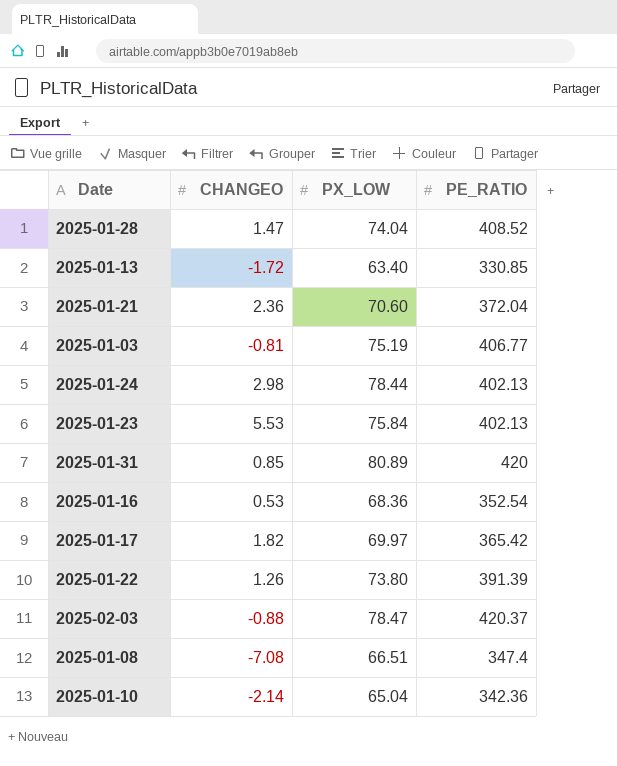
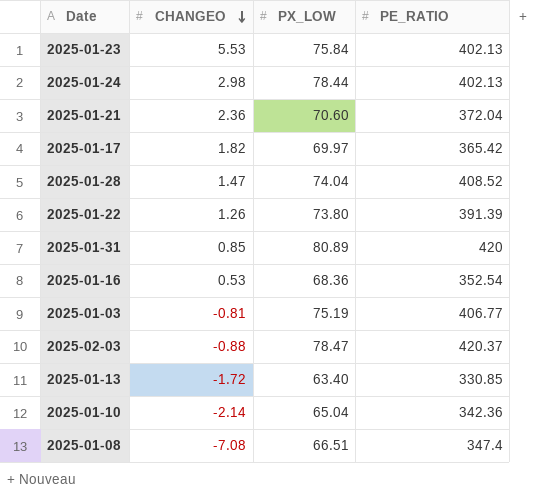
row order: none -> CHANGEO descending

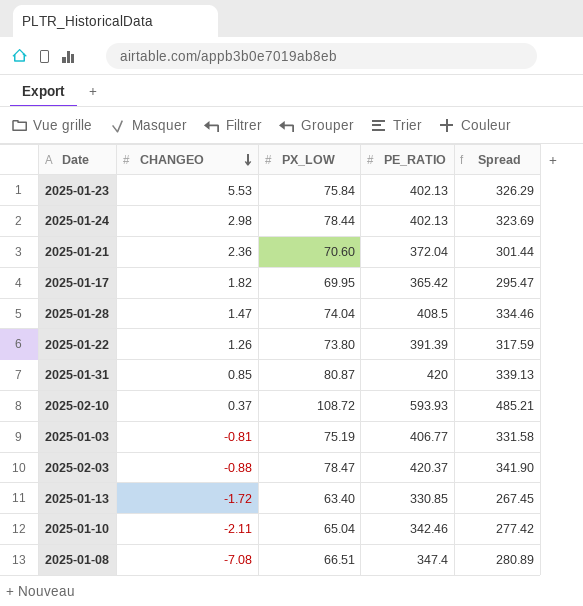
column Spread | formula: none -> [PE_RATIO] - [PX_LOW]
row 2025-01-16: 0.53 | 68.36 | 352.54 -> none
2025-01-17 | PX_LOW: 69.97 -> 69.95
2025-01-28 | PE_RATIO: 408.52 -> 408.5
2025-01-31 | PX_LOW: 80.89 -> 80.87
row 2025-02-10: none -> 0.37 | 108.72 | 593.93 | 485.21
2025-01-10 | CHANGEO: -2.14 -> -2.11
2025-01-10 | PE_RATIO: 342.36 -> 342.46

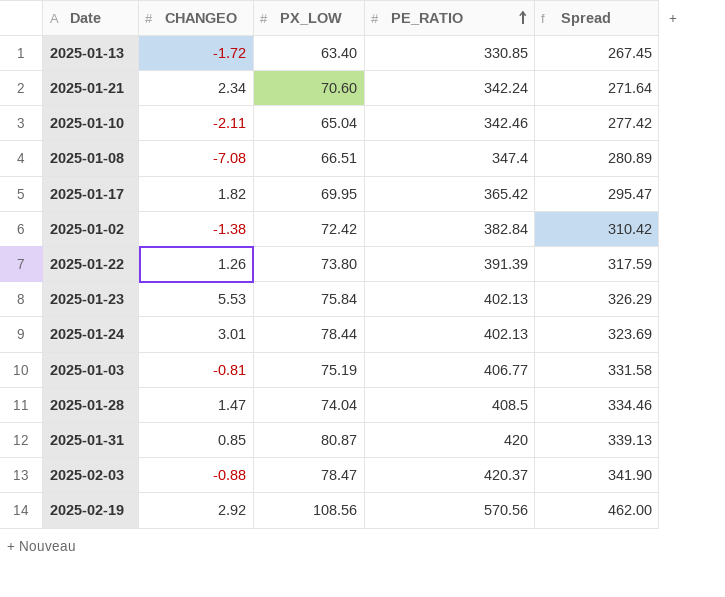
row order: CHANGEO descending -> PE_RATIO ascending
row 2025-02-10: 0.37 | 108.72 | 593.93 | 485.21 -> none
2025-01-21 | CHANGEO: 2.36 -> 2.34
2025-01-21 | PE_RATIO: 372.04 -> 342.24
2025-01-21 | Spread: 301.44 -> 271.64
row 2025-01-02: none -> -1.38 | 72.42 | 382.84 | 310.42
2025-01-24 | CHANGEO: 2.98 -> 3.01
row 2025-02-19: none -> 2.92 | 108.56 | 570.56 | 462.00

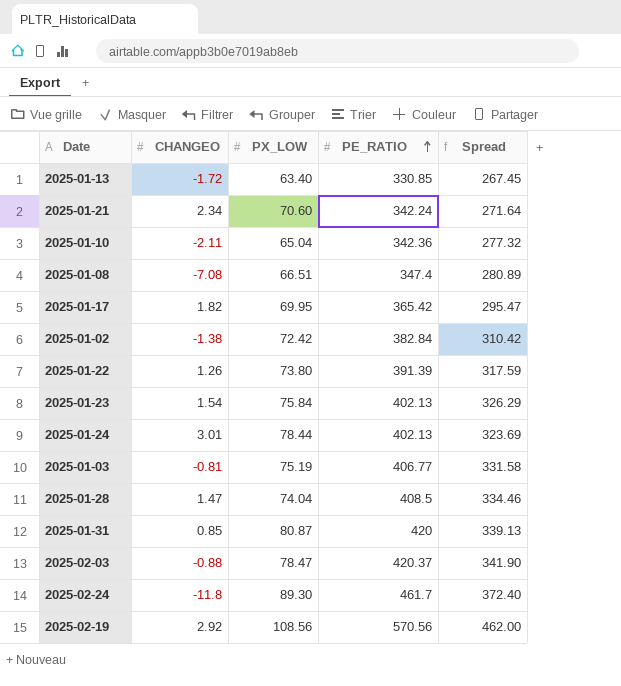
2025-01-10 | PE_RATIO: 342.46 -> 342.36
2025-01-10 | Spread: 277.42 -> 277.32
2025-01-23 | CHANGEO: 5.53 -> 1.54
row 2025-02-24: none -> -11.8 | 89.30 | 461.7 | 372.40

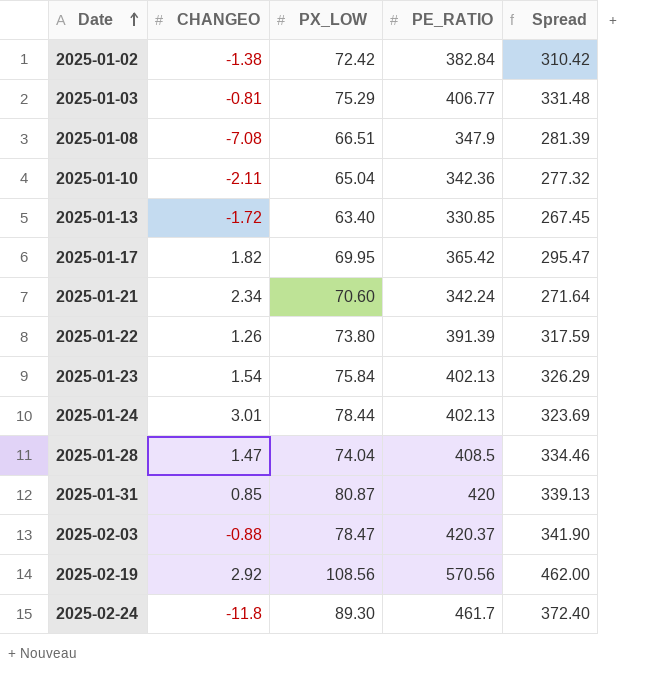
row order: PE_RATIO ascending -> Date ascending
2025-01-03 | PX_LOW: 75.19 -> 75.29
2025-01-03 | Spread: 331.58 -> 331.48
2025-01-08 | PE_RATIO: 347.4 -> 347.9
2025-01-08 | Spread: 280.89 -> 281.39

